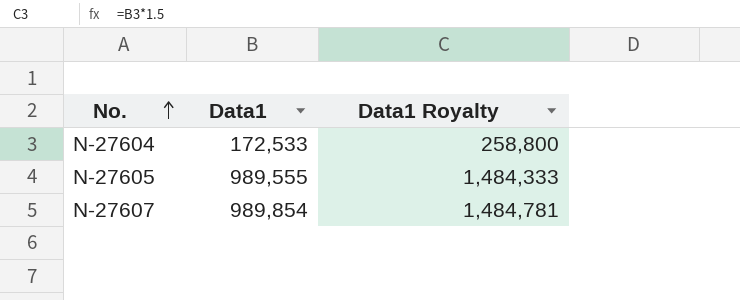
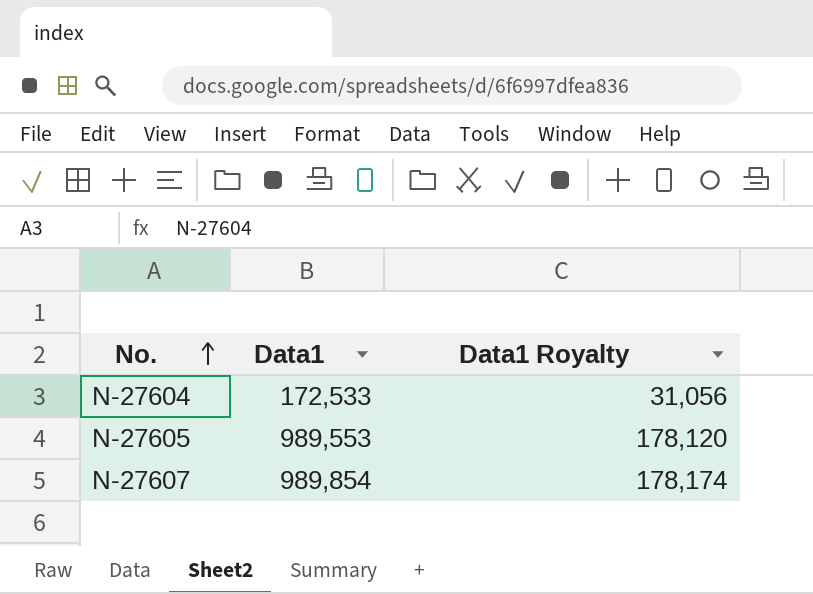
column Data1 Royalty | formula: [Data1] * 1.5 -> [Data1] * 0.18
N-27605 | Data1: 989,555 -> 989,553

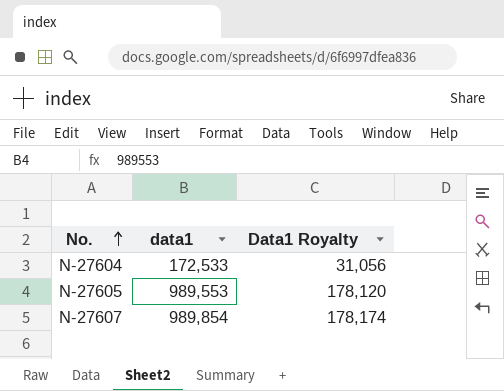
column name: Data1 -> data1

